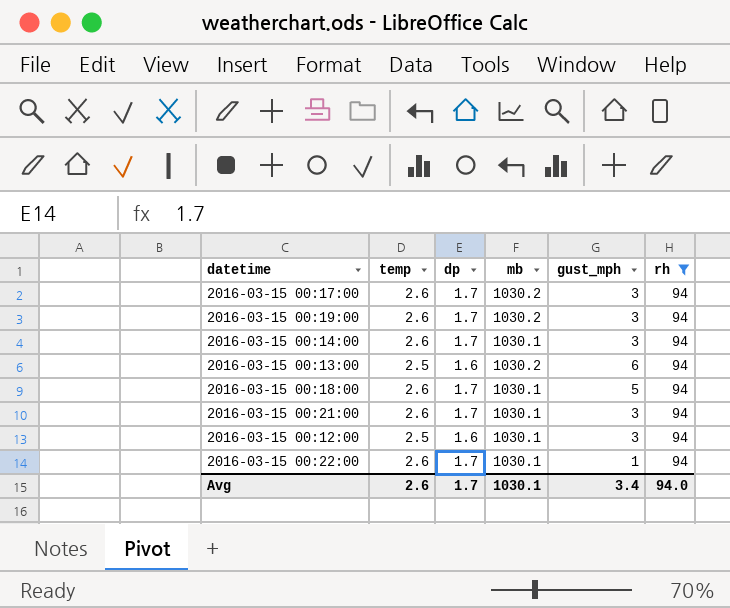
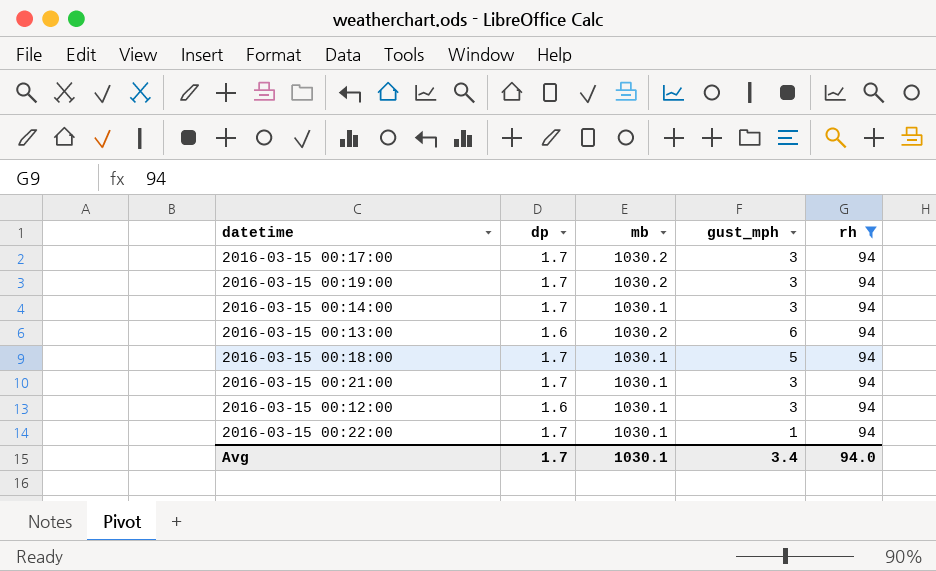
column temp | position: 2 -> none

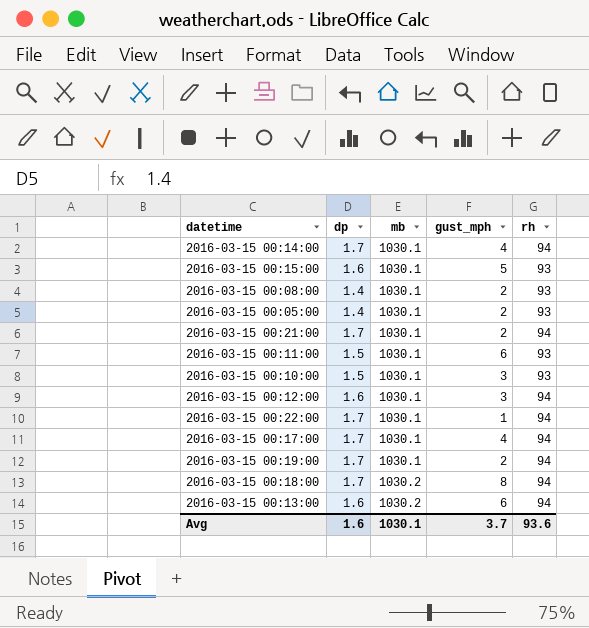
filter: rh = 94 -> none
row order: none -> mb ascending
2016-03-15 00:14:00 | gust_mph: 3 -> 4
2016-03-15 00:21:00 | gust_mph: 3 -> 2
2016-03-15 00:17:00 | mb: 1030.2 -> 1030.1
2016-03-15 00:17:00 | gust_mph: 3 -> 4
2016-03-15 00:19:00 | mb: 1030.2 -> 1030.1
2016-03-15 00:19:00 | gust_mph: 3 -> 2
2016-03-15 00:18:00 | mb: 1030.1 -> 1030.2
2016-03-15 00:18:00 | gust_mph: 5 -> 8
Avg | dp: 1.7 -> 1.6
Avg | gust_mph: 3.4 -> 3.7
Avg | rh: 94.0 -> 93.6

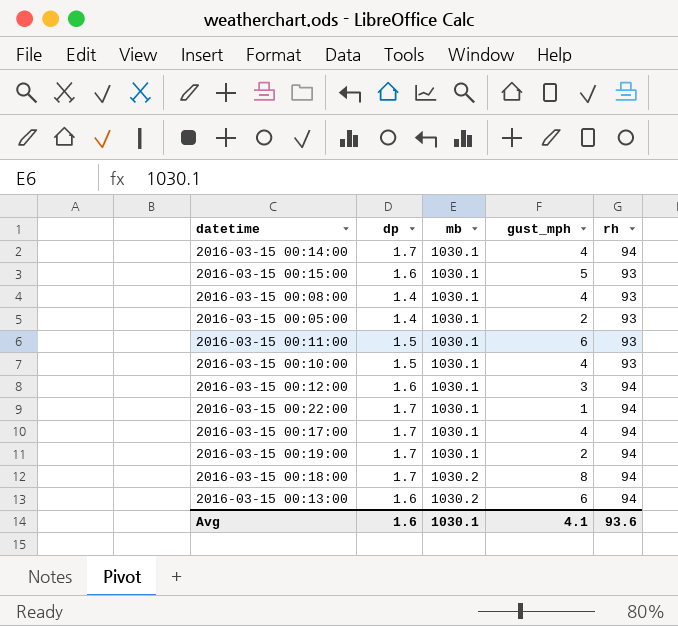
row 2016-03-15 00:21:00: 1.7 | 1030.1 | 2 | 94 -> none
2016-03-15 00:08:00 | gust_mph: 2 -> 4
2016-03-15 00:10:00 | gust_mph: 3 -> 4
Avg | gust_mph: 3.7 -> 4.1

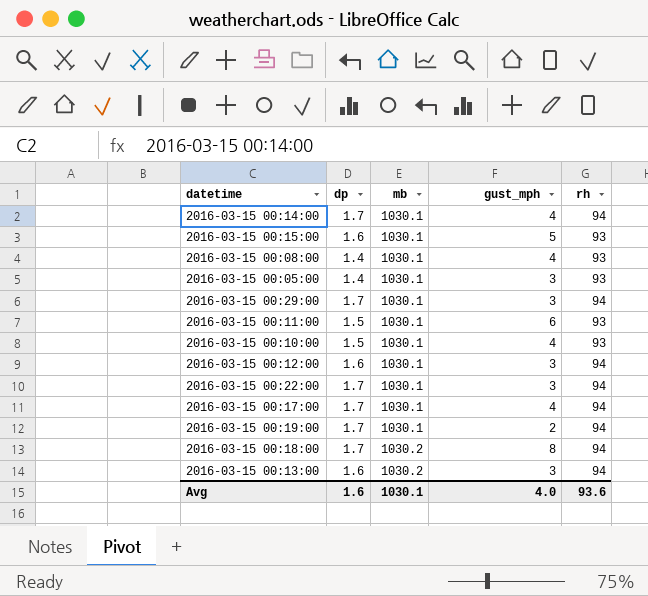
2016-03-15 00:05:00 | gust_mph: 2 -> 3
row 2016-03-15 00:29:00: none -> 1.7 | 1030.1 | 3 | 94
2016-03-15 00:22:00 | gust_mph: 1 -> 3
2016-03-15 00:13:00 | gust_mph: 6 -> 3
Avg | gust_mph: 4.1 -> 4.0

